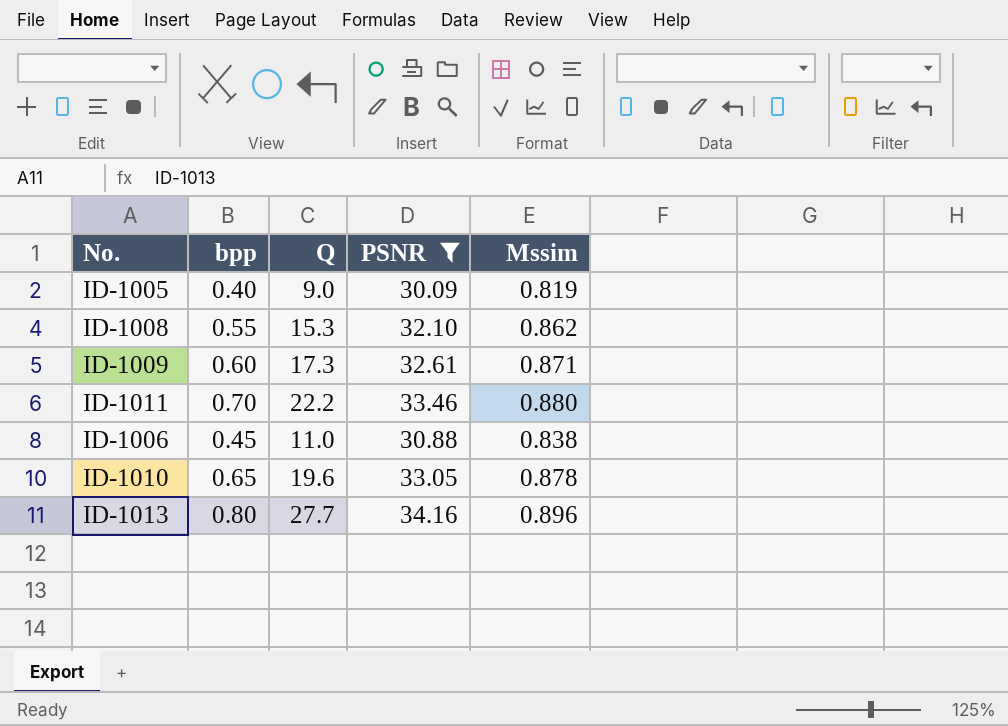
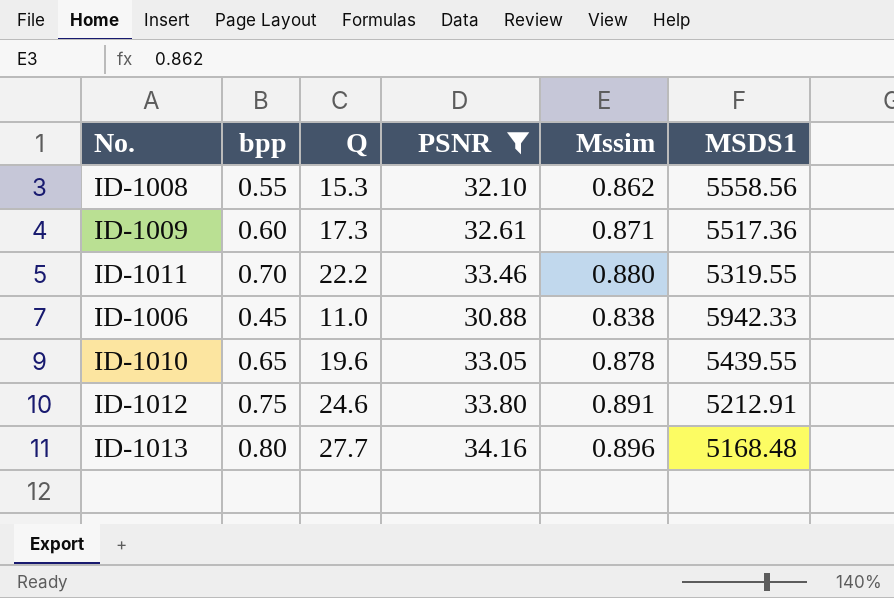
column MSDS1 | position: none -> 6
row ID-1005: 0.40 | 9.0 | 30.09 | 0.819 -> none
row ID-1012: none -> 0.75 | 24.6 | 33.80 | 0.891 | 5212.91

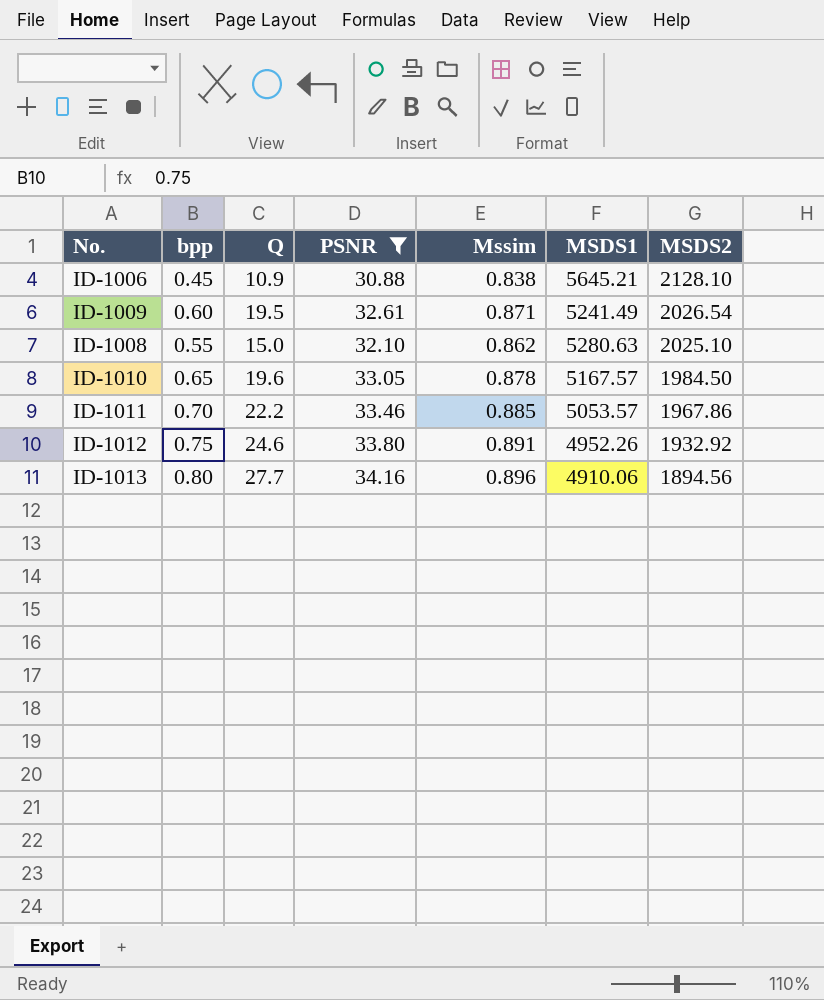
row order: none -> MSDS2 descending
column MSDS2 | position: none -> 7
ID-1006 | Q: 11.0 -> 10.9
ID-1006 | MSDS1: 5942.33 -> 5645.21
ID-1009 | Q: 17.3 -> 19.5
ID-1009 | MSDS1: 5517.36 -> 5241.49
ID-1008 | Q: 15.3 -> 15.0
ID-1008 | MSDS1: 5558.56 -> 5280.63
ID-1010 | MSDS1: 5439.55 -> 5167.57
ID-1011 | Mssim: 0.880 -> 0.885
ID-1011 | MSDS1: 5319.55 -> 5053.57
ID-1012 | MSDS1: 5212.91 -> 4952.26
ID-1013 | MSDS1: 5168.48 -> 4910.06

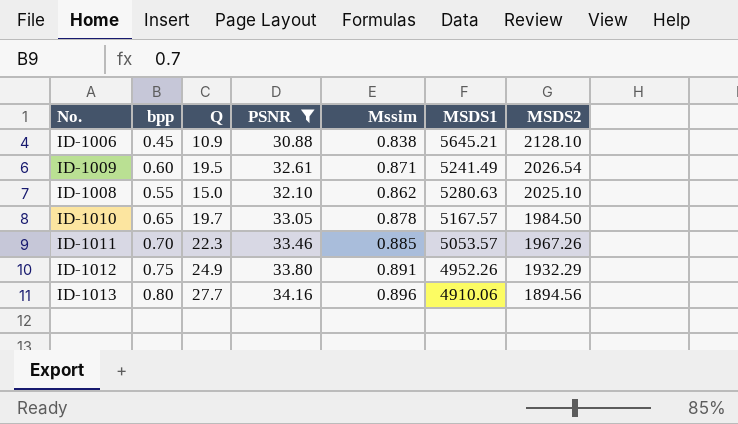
ID-1010 | Q: 19.6 -> 19.7
ID-1011 | Q: 22.2 -> 22.3
ID-1011 | MSDS2: 1967.86 -> 1967.26
ID-1012 | Q: 24.6 -> 24.9
ID-1012 | MSDS2: 1932.92 -> 1932.29

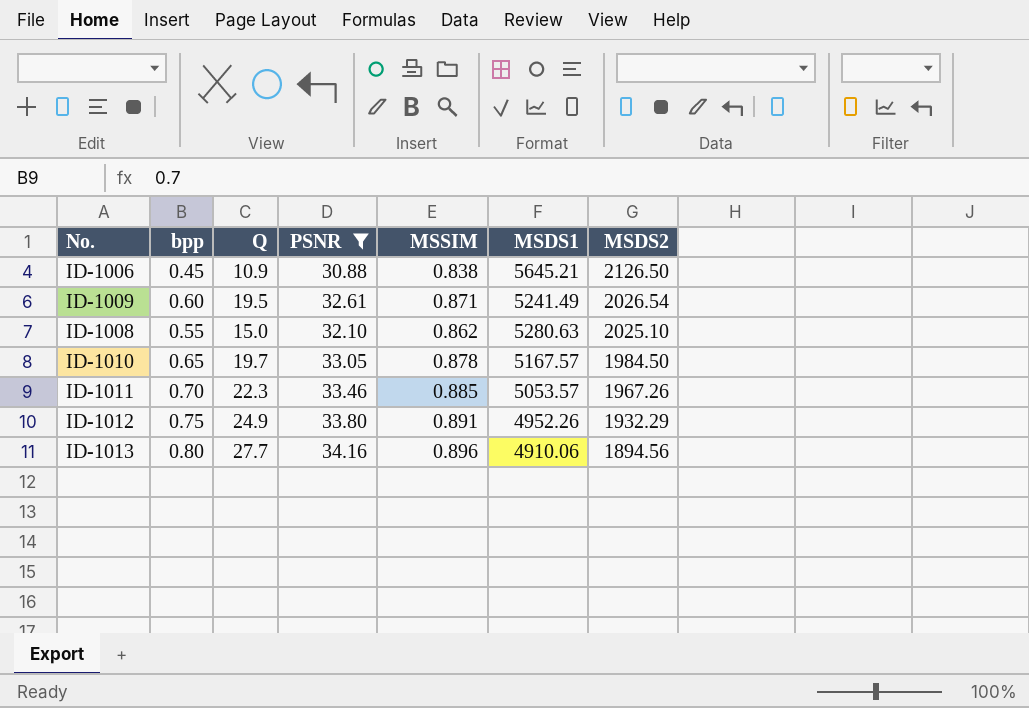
column name: Mssim -> MSSIM
ID-1006 | MSDS2: 2128.10 -> 2126.50

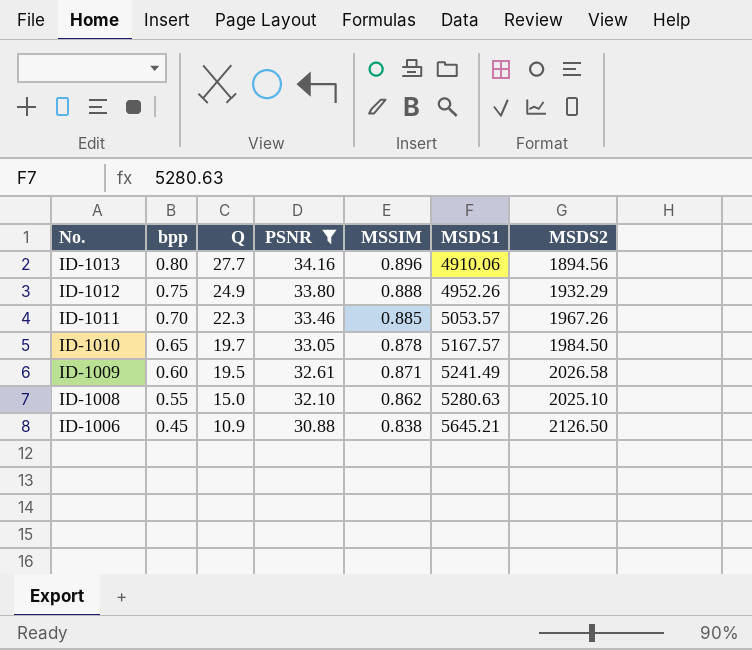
row order: MSDS2 descending -> No. descending
ID-1012 | MSSIM: 0.891 -> 0.888
ID-1009 | MSDS2: 2026.54 -> 2026.58

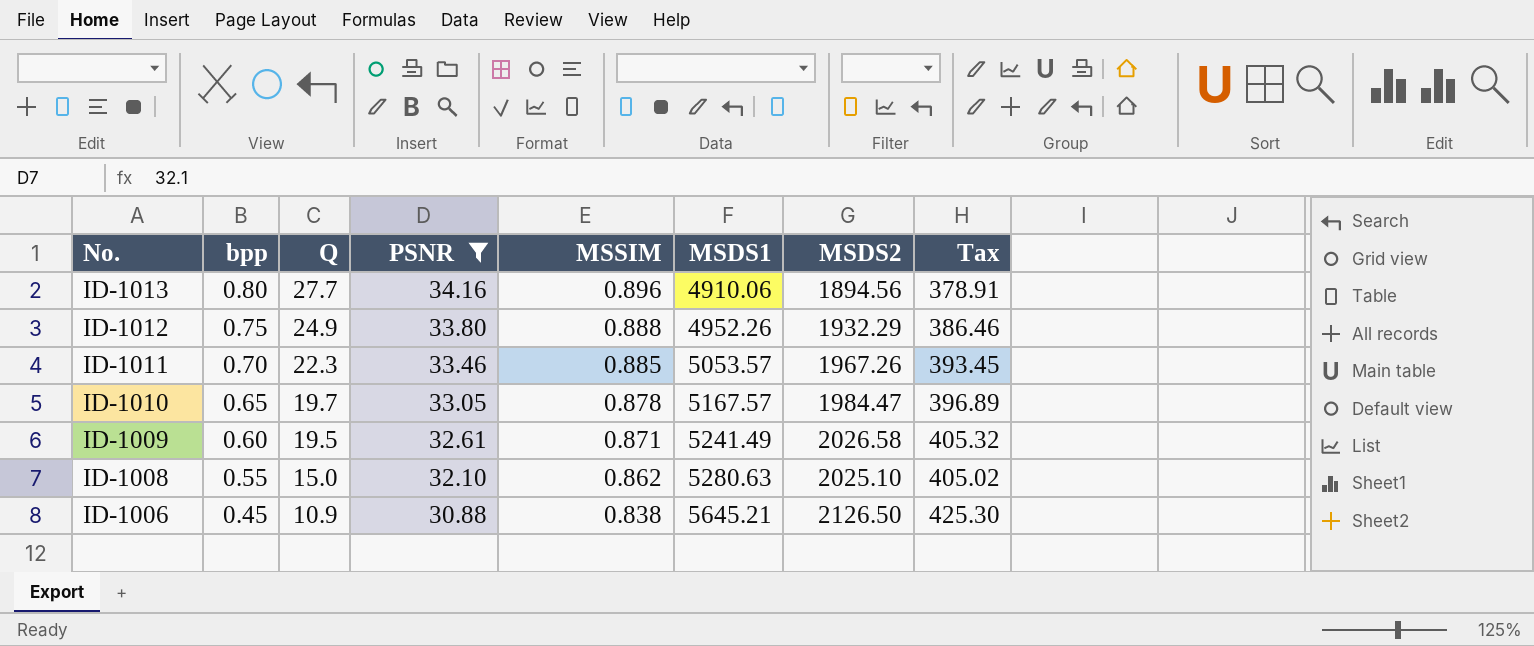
column Tax | formula: none -> [MSDS2] * 0.2
ID-1010 | MSDS2: 1984.50 -> 1984.47

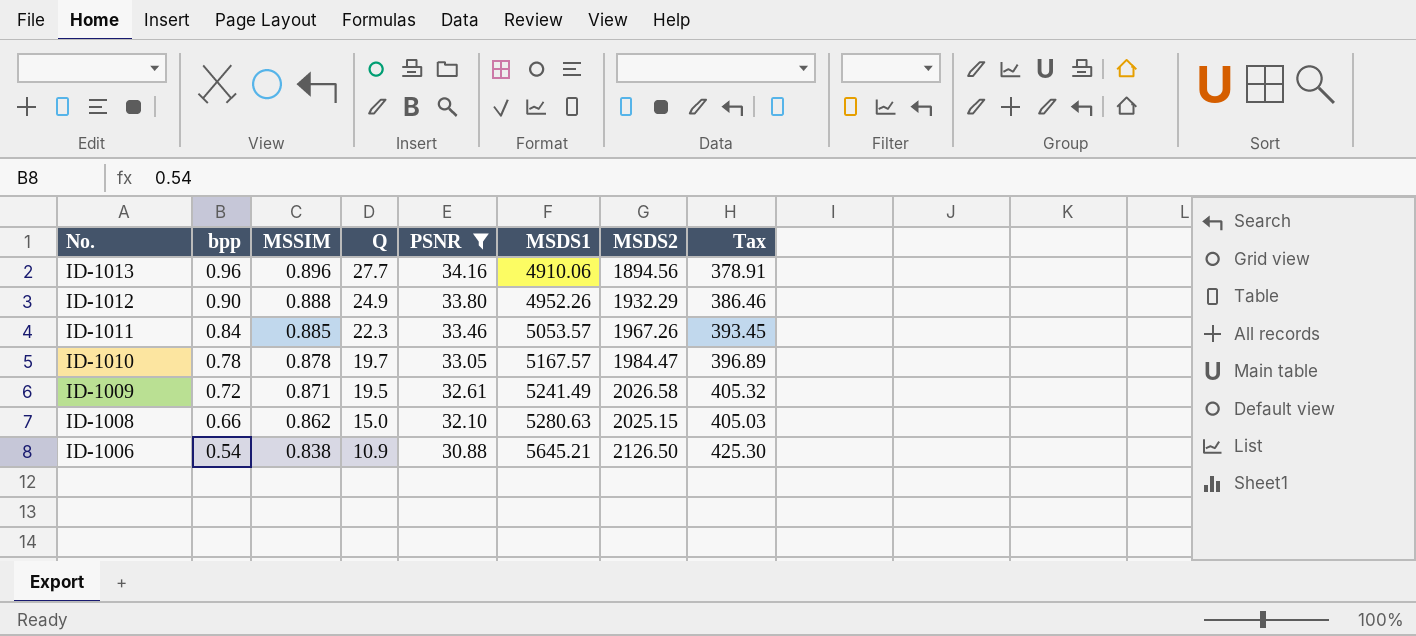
column MSSIM | position: 5 -> 3
ID-1013 | bpp: 0.80 -> 0.96
ID-1012 | bpp: 0.75 -> 0.90
ID-1011 | bpp: 0.70 -> 0.84
ID-1010 | bpp: 0.65 -> 0.78
ID-1009 | bpp: 0.60 -> 0.72
ID-1008 | bpp: 0.55 -> 0.66
ID-1008 | MSDS2: 2025.10 -> 2025.15
ID-1008 | Tax: 405.02 -> 405.03
ID-1006 | bpp: 0.45 -> 0.54

